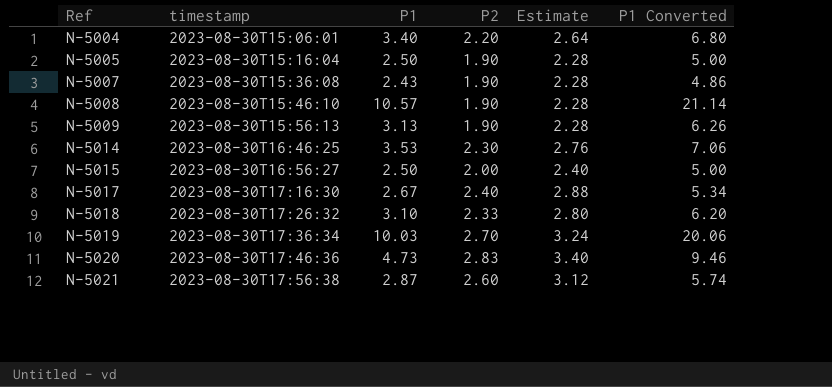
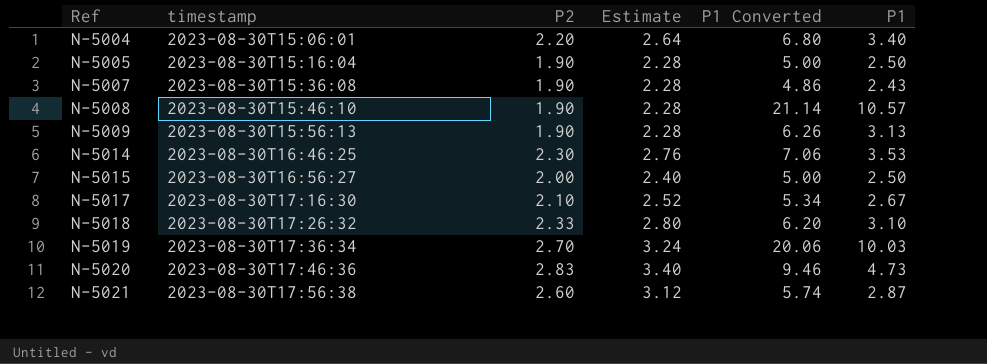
column P1 | position: 3 -> 6
N-5017 | P2: 2.40 -> 2.10
N-5017 | Estimate: 2.88 -> 2.52

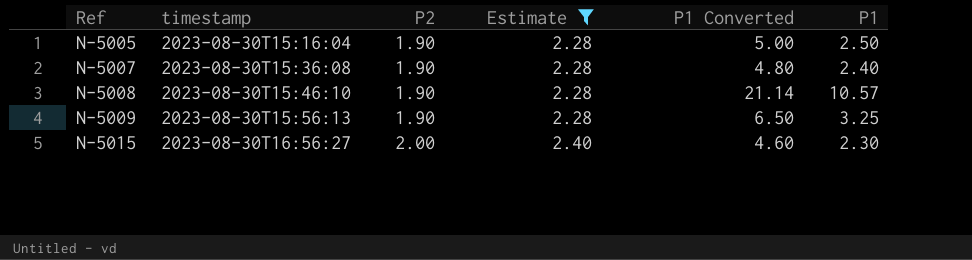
filter: none -> Estimate <= 2.40
N-5007 | P1 Converted: 4.86 -> 4.80
N-5007 | P1: 2.43 -> 2.40
N-5009 | P1 Converted: 6.26 -> 6.50
N-5009 | P1: 3.13 -> 3.25
N-5015 | P1 Converted: 5.00 -> 4.60
N-5015 | P1: 2.50 -> 2.30

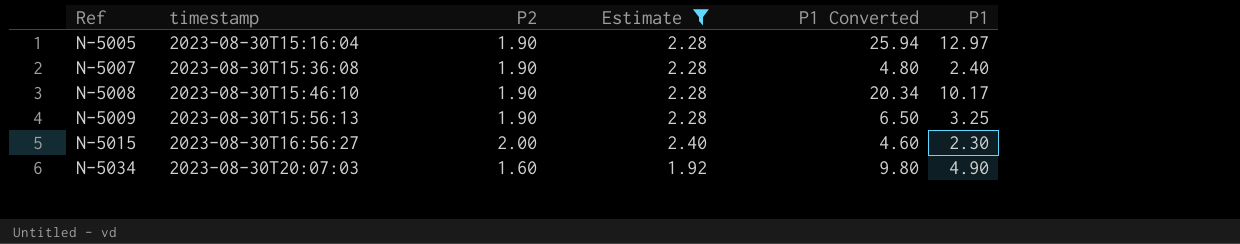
N-5005 | P1 Converted: 5.00 -> 25.94
N-5005 | P1: 2.50 -> 12.97
N-5008 | P1 Converted: 21.14 -> 20.34
N-5008 | P1: 10.57 -> 10.17
row N-5034: none -> 2023-08-30T20:07:03 | 1.60 | 1.92 | 9.80 | 4.90

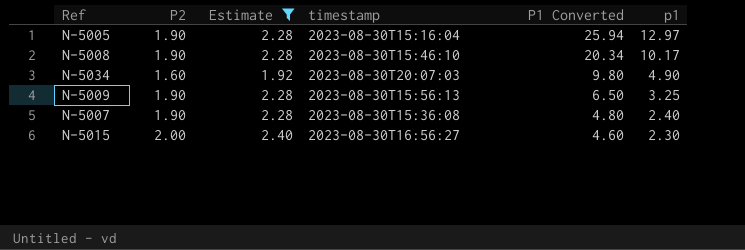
row order: Ref ascending -> P1 Converted descending
column timestamp | position: 2 -> 4
column name: P1 -> p1

